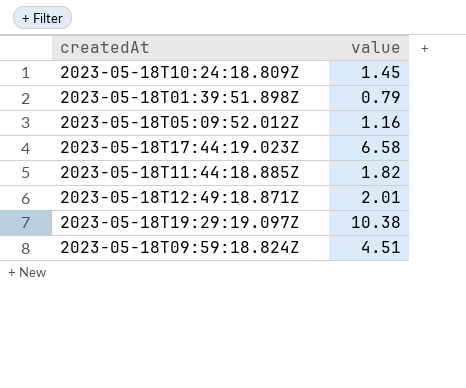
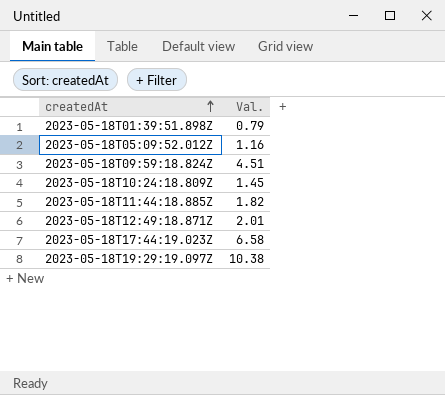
row order: none -> createdAt ascending
column name: value -> Val.

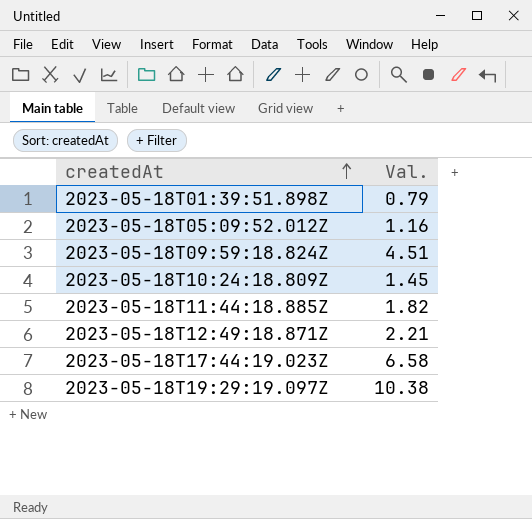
2023-05-18T12:49:18.871Z | Val.: 2.01 -> 2.21

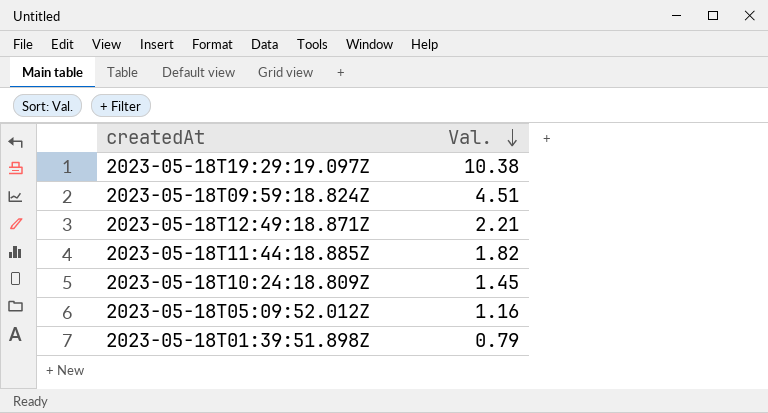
row order: createdAt ascending -> Val. descending
row 2023-05-18T17:44:19.023Z: 6.58 -> none

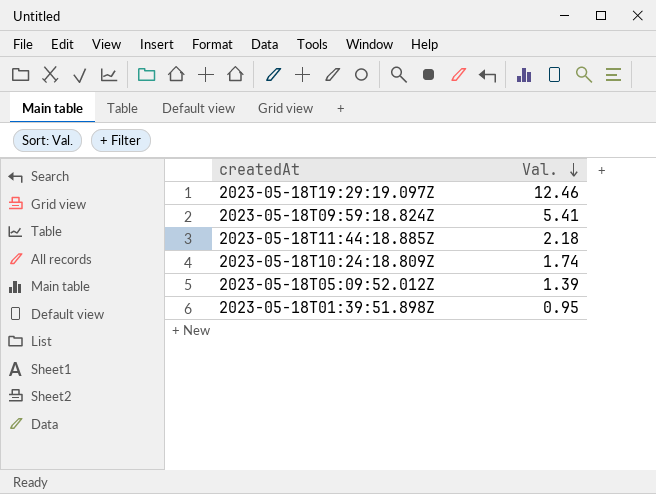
row 2023-05-18T12:49:18.871Z: 2.21 -> none
2023-05-18T19:29:19.097Z | Val.: 10.38 -> 12.46
2023-05-18T09:59:18.824Z | Val.: 4.51 -> 5.41
2023-05-18T11:44:18.885Z | Val.: 1.82 -> 2.18
2023-05-18T10:24:18.809Z | Val.: 1.45 -> 1.74
2023-05-18T05:09:52.012Z | Val.: 1.16 -> 1.39
2023-05-18T01:39:51.898Z | Val.: 0.79 -> 0.95

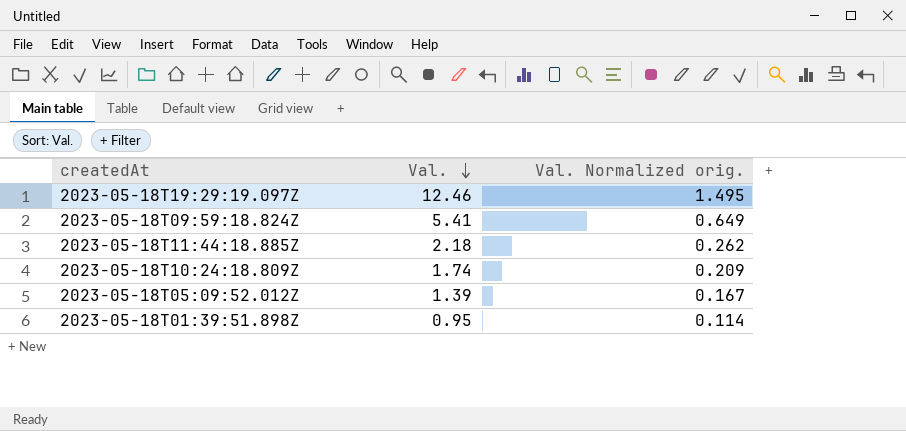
column Val. Normalized orig. | formula: none -> [Val.] * 0.12

